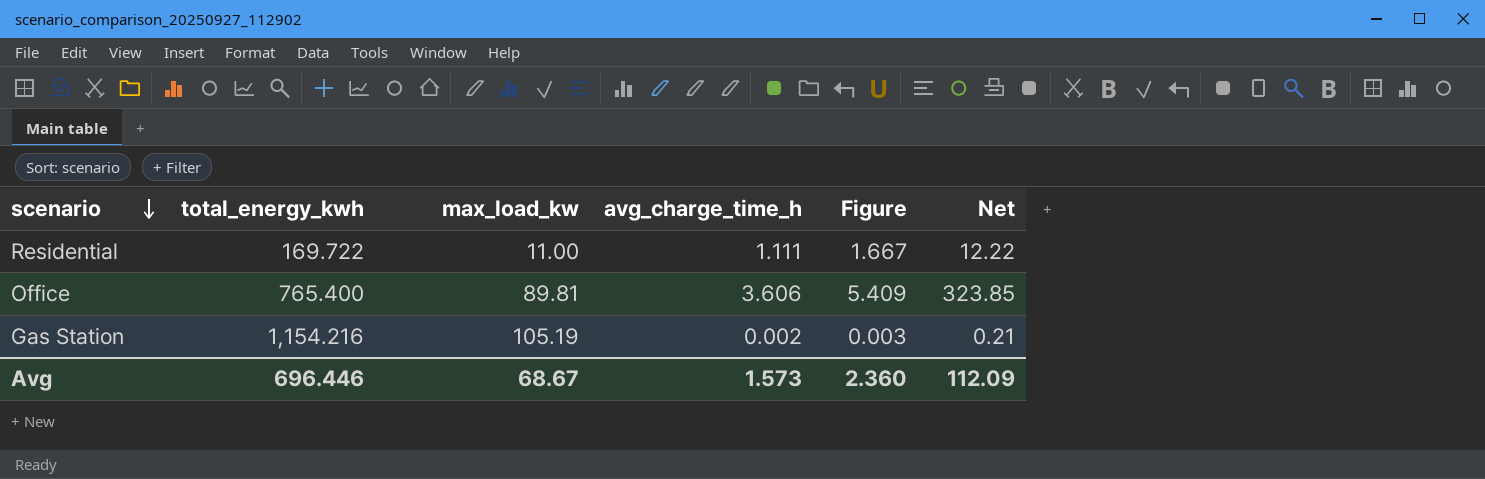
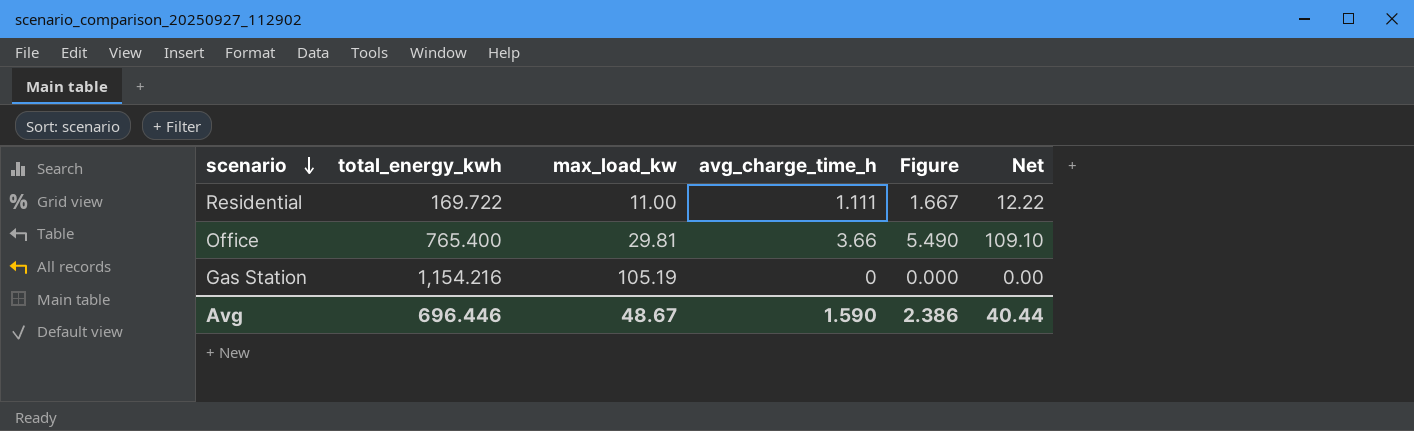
Office | max_load_kw: 89.81 -> 29.81
Office | avg_charge_time_h: 3.606 -> 3.66
Office | Figure: 5.409 -> 5.490
Office | Net: 323.85 -> 109.10
Gas Station | avg_charge_time_h: 0.002 -> 0
Gas Station | Figure: 0.003 -> 0.000
Gas Station | Net: 0.21 -> 0.00
Avg | max_load_kw: 68.67 -> 48.67
Avg | avg_charge_time_h: 1.573 -> 1.590
Avg | Figure: 2.360 -> 2.386
Avg | Net: 112.09 -> 40.44

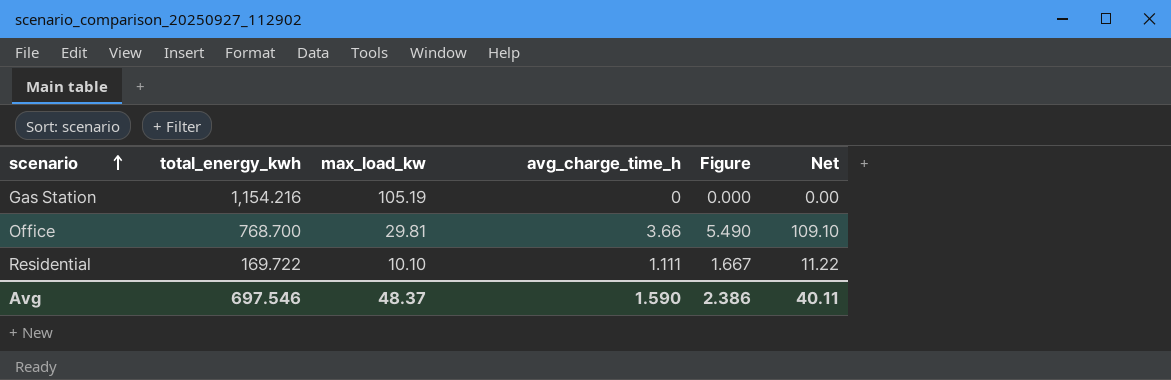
row order: scenario descending -> scenario ascending
Office | total_energy_kwh: 765.400 -> 768.700
Residential | max_load_kw: 11.00 -> 10.10
Residential | Net: 12.22 -> 11.22
Avg | total_energy_kwh: 696.446 -> 697.546
Avg | max_load_kw: 48.67 -> 48.37
Avg | Net: 40.44 -> 40.11

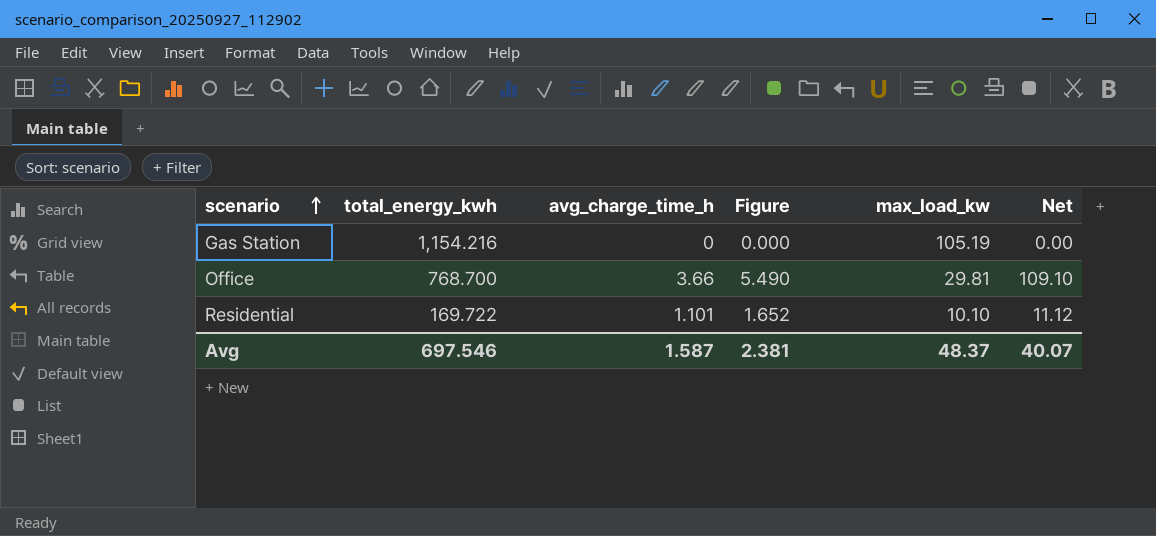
column max_load_kw | position: 3 -> 5
Residential | avg_charge_time_h: 1.111 -> 1.101
Residential | Figure: 1.667 -> 1.652
Residential | Net: 11.22 -> 11.12
Avg | avg_charge_time_h: 1.590 -> 1.587
Avg | Figure: 2.386 -> 2.381
Avg | Net: 40.11 -> 40.07

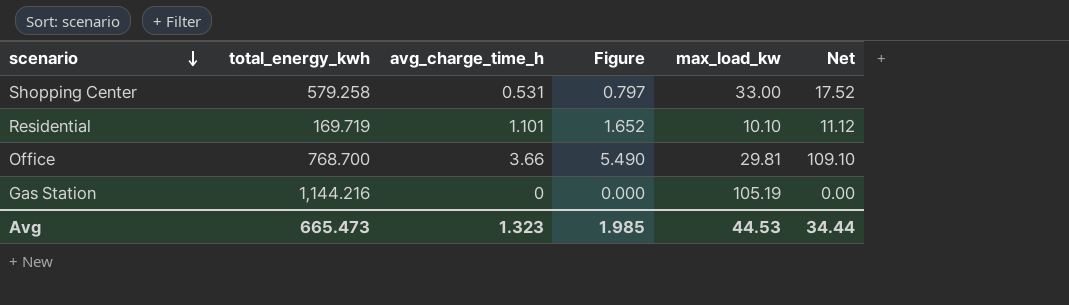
row order: scenario ascending -> scenario descending
row Shopping Center: none -> 579.258 | 0.531 | 0.797 | 33.00 | 17.52
Residential | total_energy_kwh: 169.722 -> 169.719
Gas Station | total_energy_kwh: 1,154.216 -> 1,144.216
Avg | total_energy_kwh: 697.546 -> 665.473
Avg | avg_charge_time_h: 1.587 -> 1.323
Avg | Figure: 2.381 -> 1.985
Avg | max_load_kw: 48.37 -> 44.53
Avg | Net: 40.07 -> 34.44

